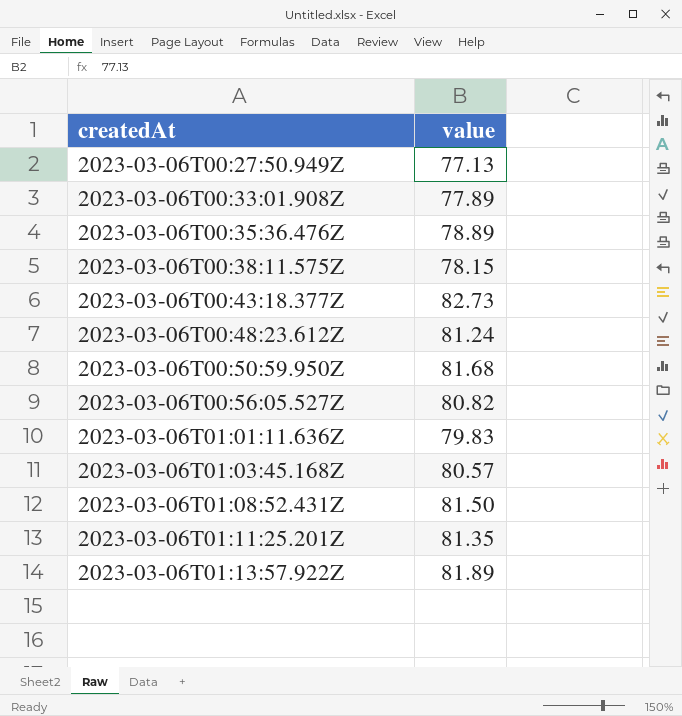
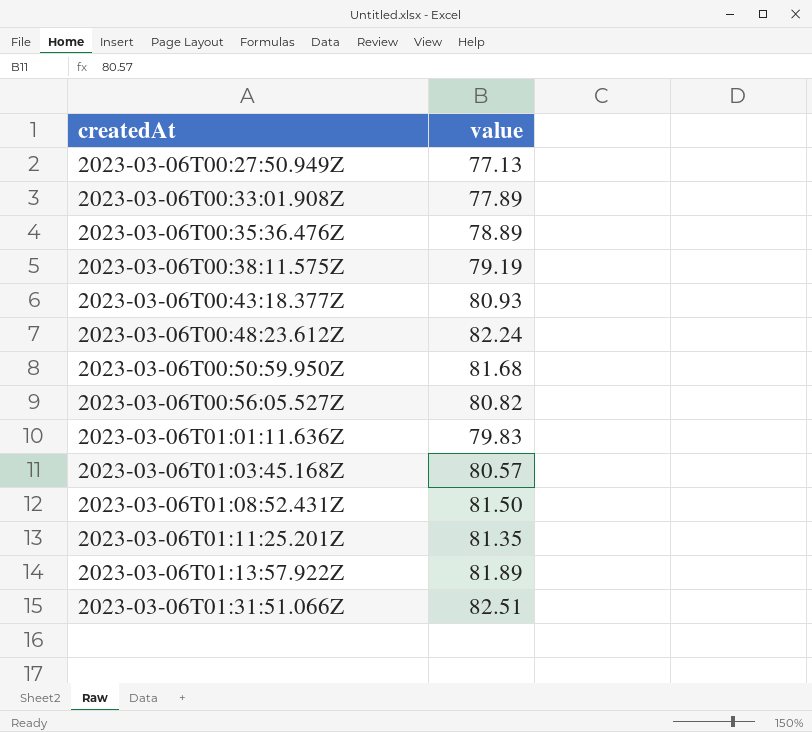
2023-03-06T00:38:11.575Z | value: 78.15 -> 79.19
2023-03-06T00:43:18.377Z | value: 82.73 -> 80.93
2023-03-06T00:48:23.612Z | value: 81.24 -> 82.24
row 2023-03-06T01:31:51.066Z: none -> 82.51

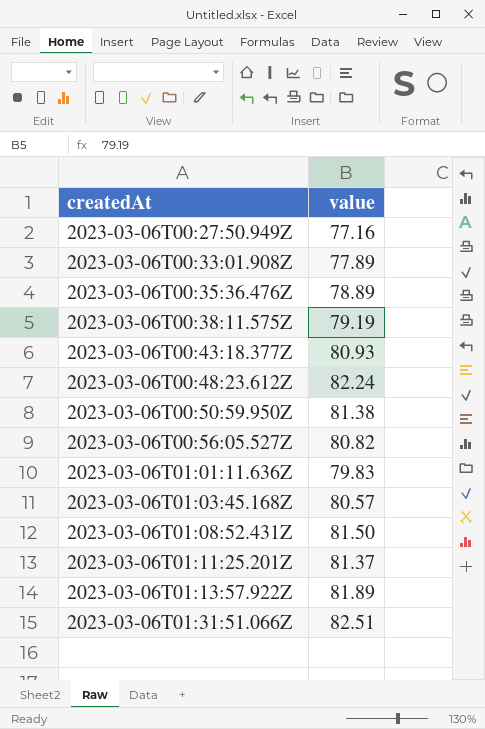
2023-03-06T00:27:50.949Z | value: 77.13 -> 77.16
2023-03-06T00:50:59.950Z | value: 81.68 -> 81.38
2023-03-06T01:11:25.201Z | value: 81.35 -> 81.37

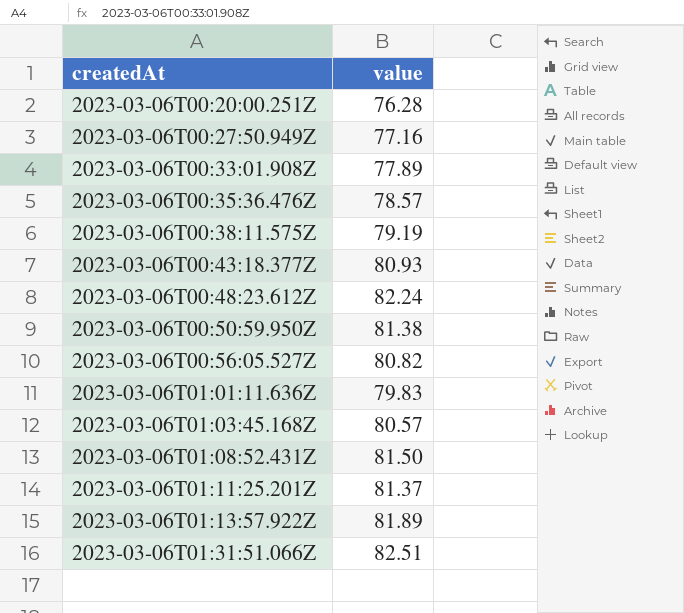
row 2023-03-06T00:20:00.251Z: none -> 76.28
2023-03-06T00:35:36.476Z | value: 78.89 -> 78.57

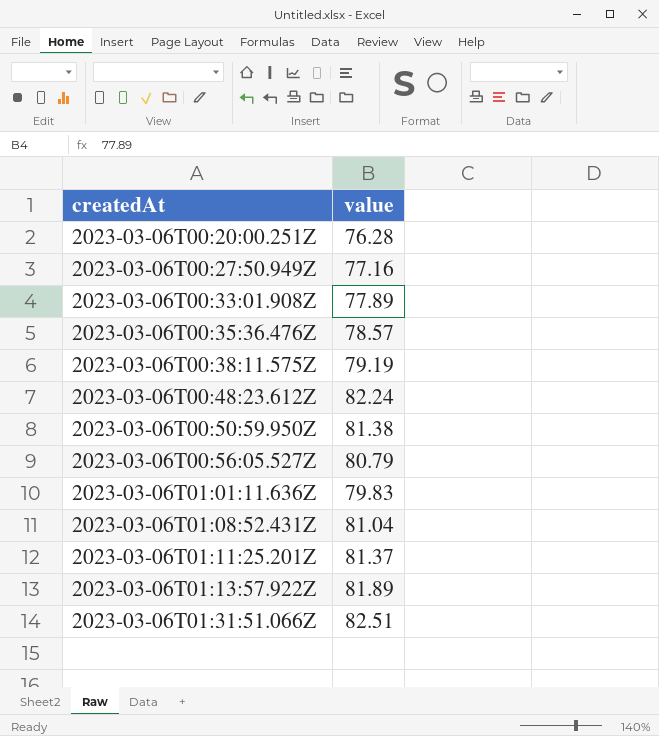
row 2023-03-06T00:43:18.377Z: 80.93 -> none
row 2023-03-06T01:03:45.168Z: 80.57 -> none
2023-03-06T00:56:05.527Z | value: 80.82 -> 80.79
2023-03-06T01:08:52.431Z | value: 81.50 -> 81.04

